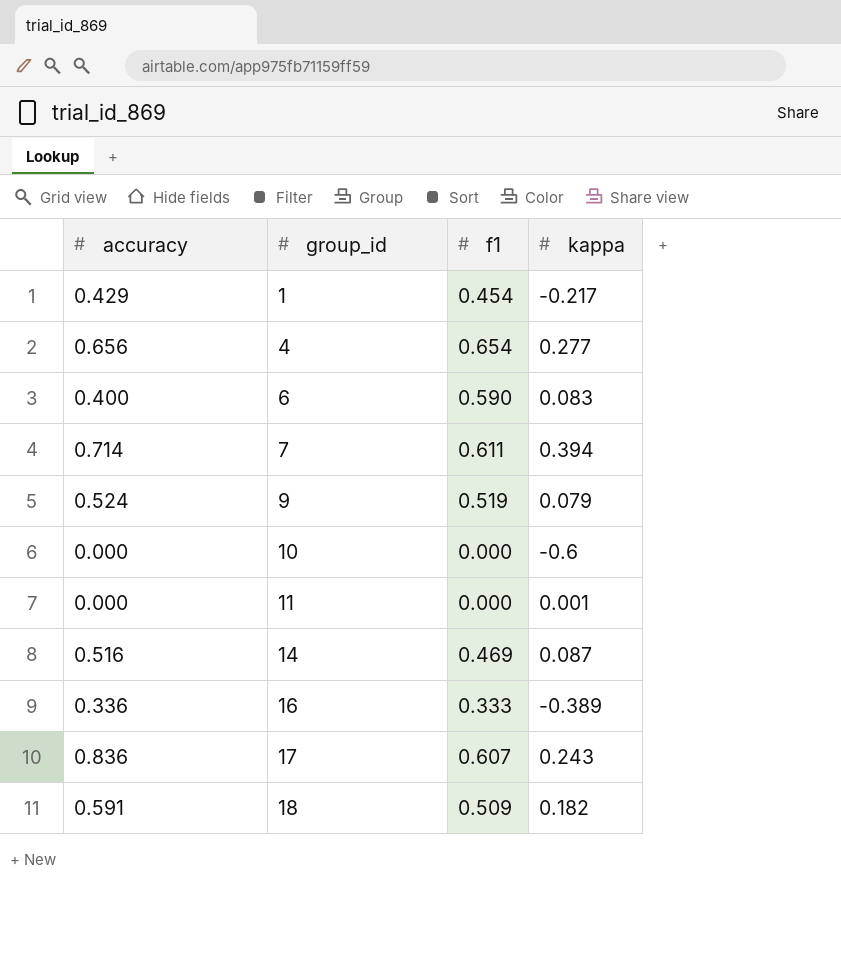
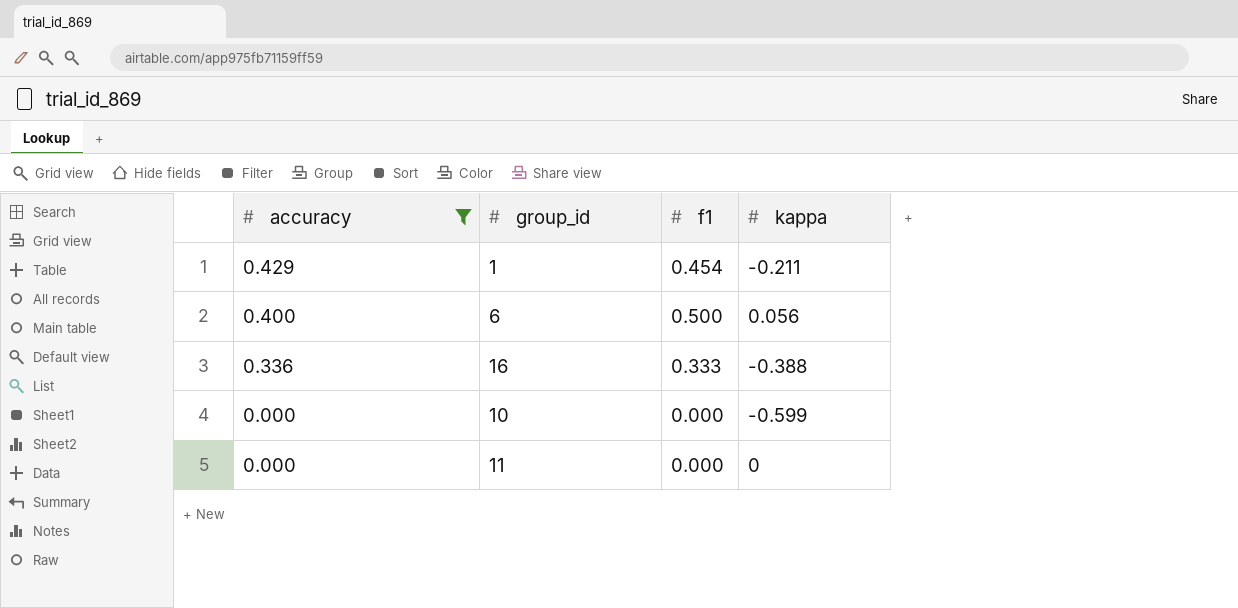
filter: none -> accuracy <= 0.429
row order: group_id ascending -> accuracy descending
1 | kappa: -0.217 -> -0.211
6 | f1: 0.590 -> 0.500
6 | kappa: 0.083 -> 0.056
16 | kappa: -0.389 -> -0.388
10 | kappa: -0.6 -> -0.599
11 | kappa: 0.001 -> 0

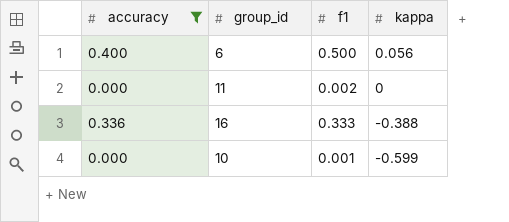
row order: accuracy descending -> kappa descending
row 1: 0.429 | 0.454 | -0.211 -> none
11 | f1: 0.000 -> 0.002
10 | f1: 0.000 -> 0.001

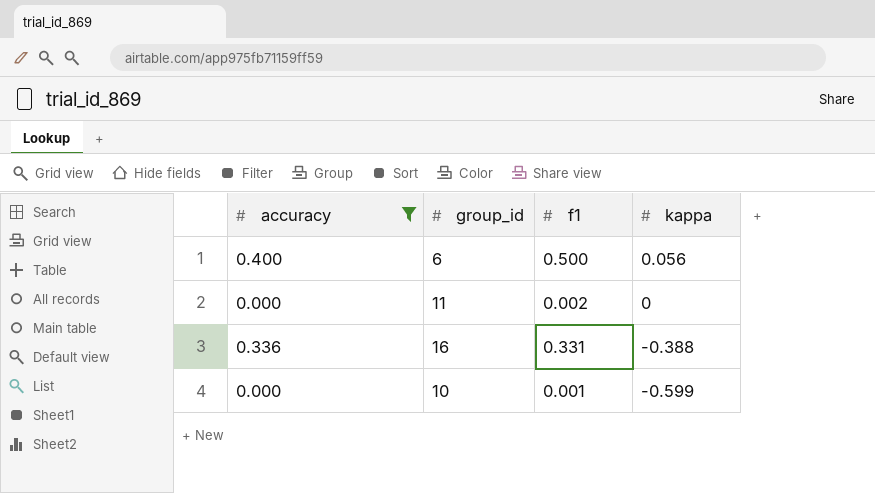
16 | f1: 0.333 -> 0.331

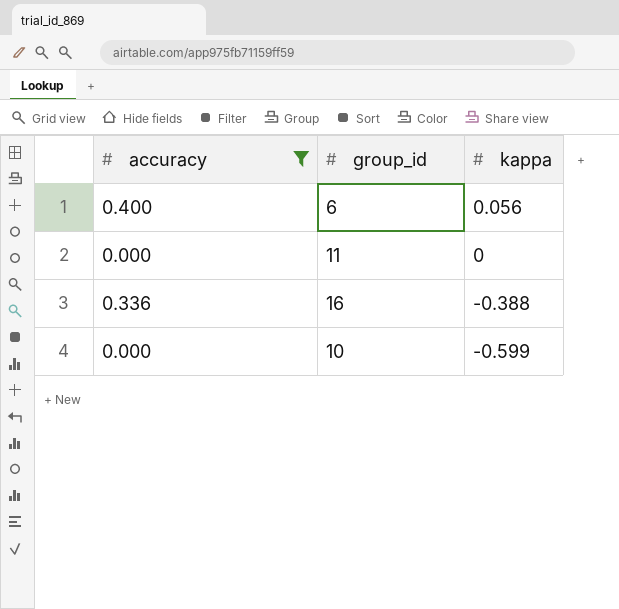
column f1 | position: 3 -> none

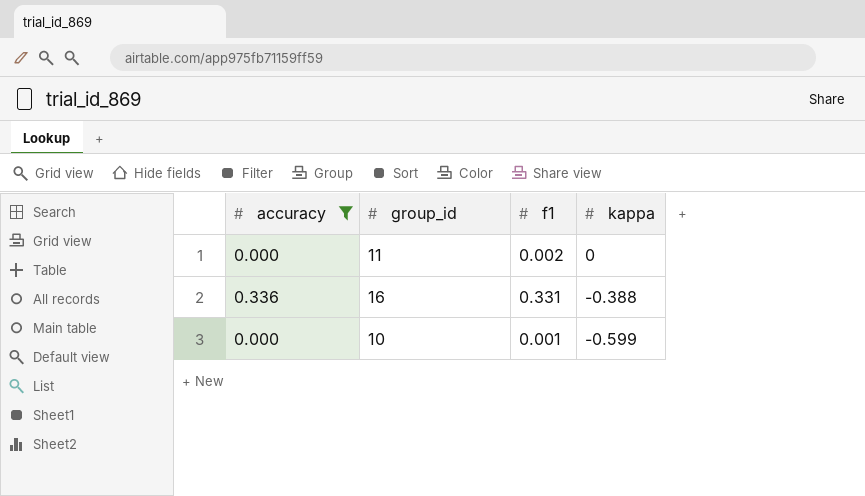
column f1 | position: none -> 3
row 6: 0.400 | 0.056 -> none

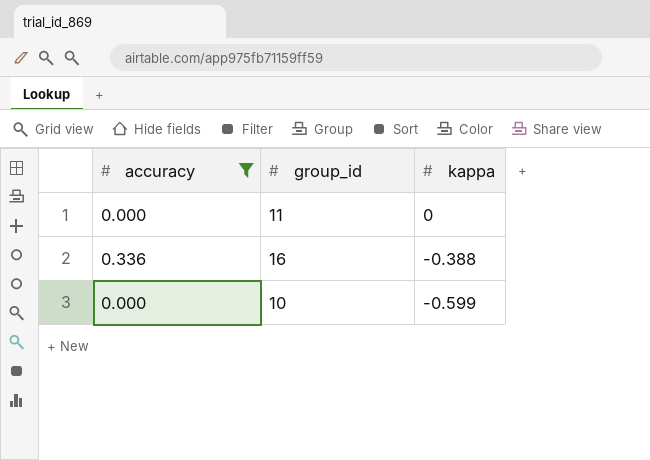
column f1 | position: 3 -> none

